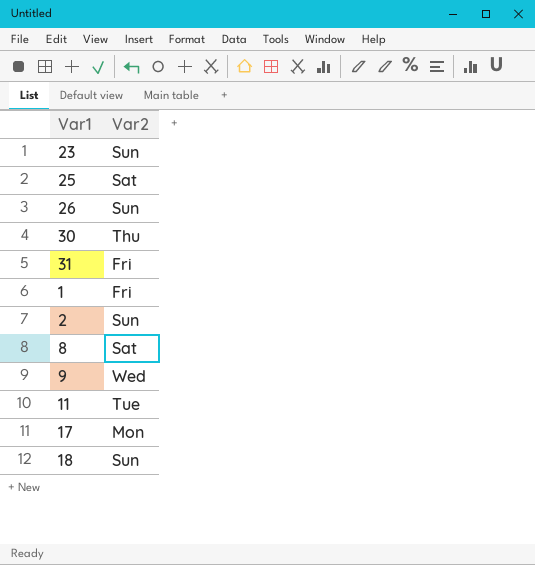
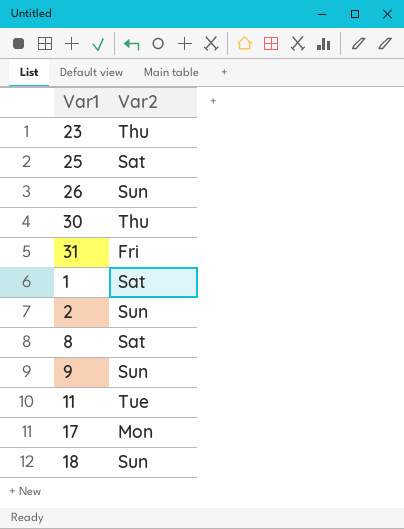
23 | Var2: Sun -> Thu
1 | Var2: Fri -> Sat
9 | Var2: Wed -> Sun

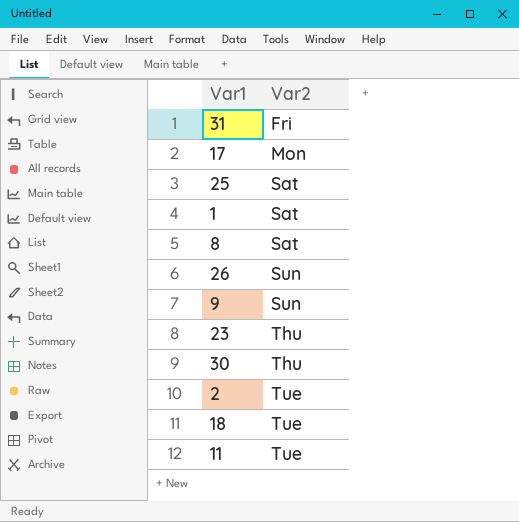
row order: none -> Var2 ascending
2 | Var2: Sun -> Tue
18 | Var2: Sun -> Tue

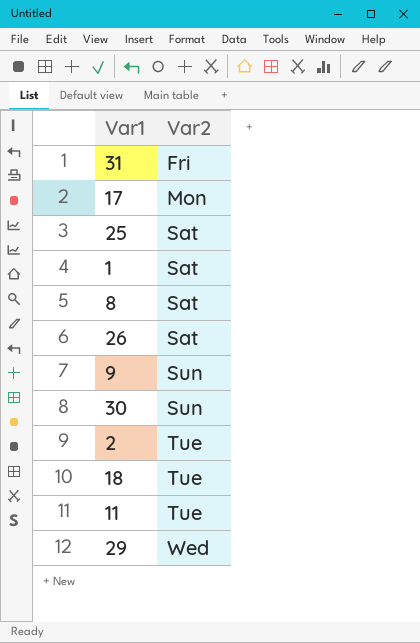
row 23: Thu -> none
26 | Var2: Sun -> Sat
30 | Var2: Thu -> Sun
row 29: none -> Wed

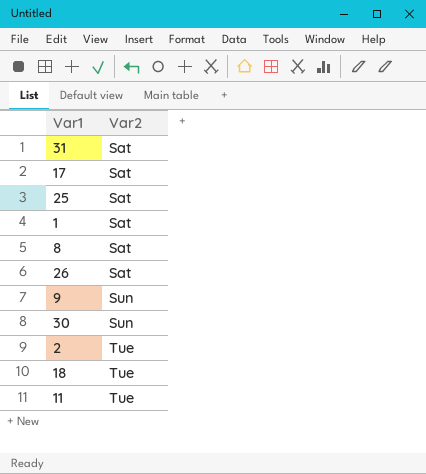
row 29: Wed -> none
31 | Var2: Fri -> Sat
17 | Var2: Mon -> Sat

